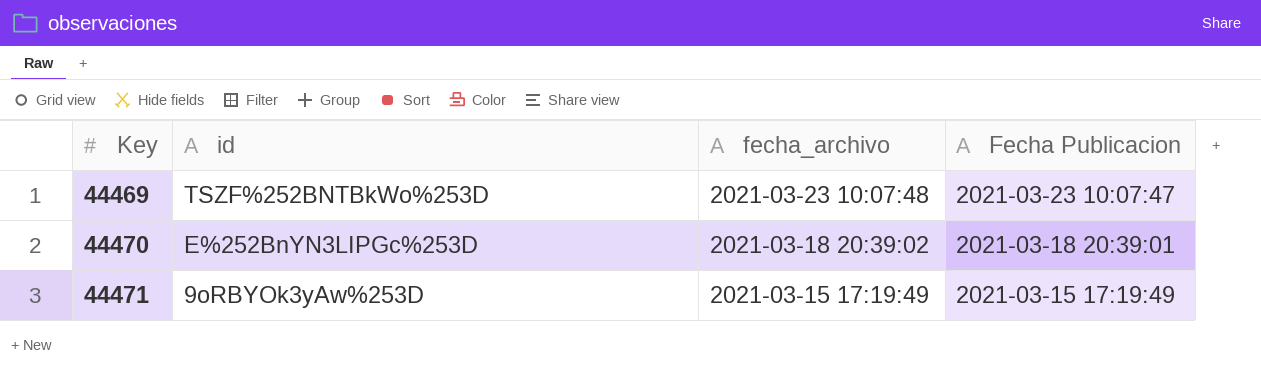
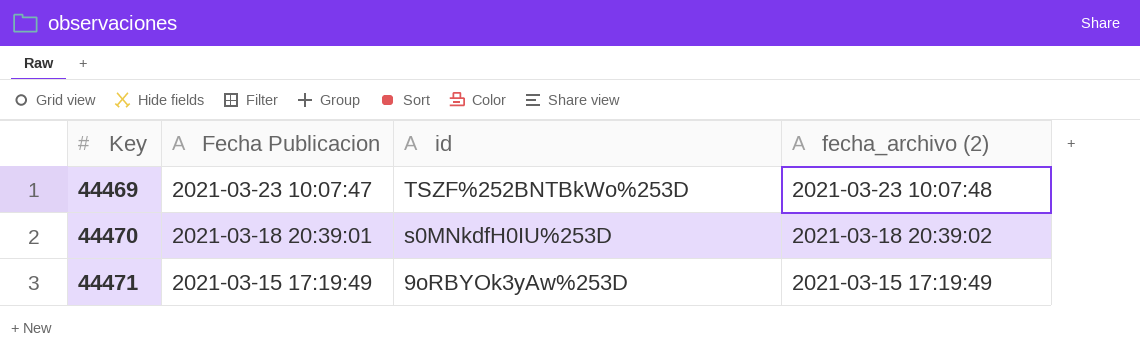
column Fecha Publicacion | position: 4 -> 2
column name: fecha_archivo -> fecha_archivo (2)
44470 | id: E%252BnYN3LIPGc%253D -> s0MNkdfH0IU%253D

